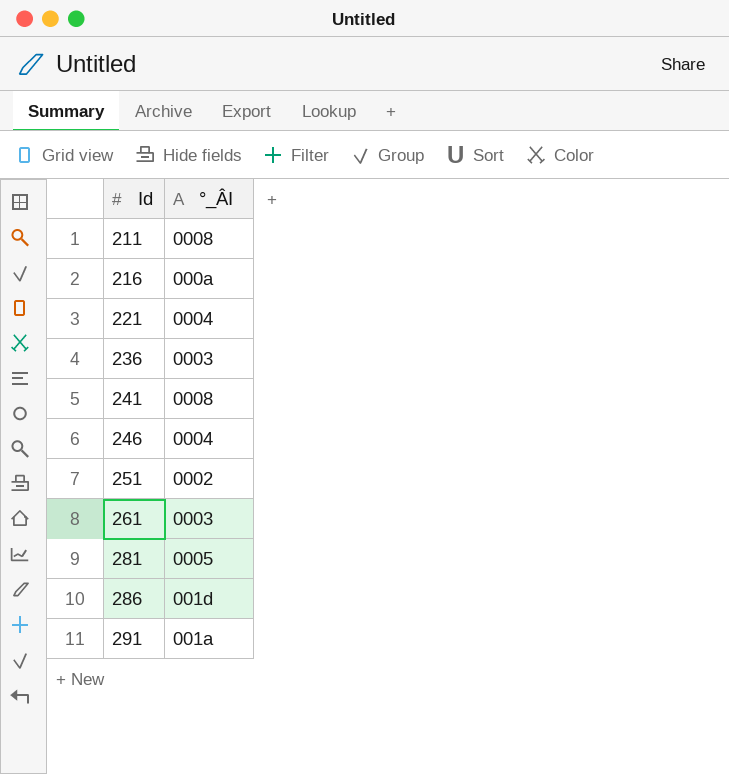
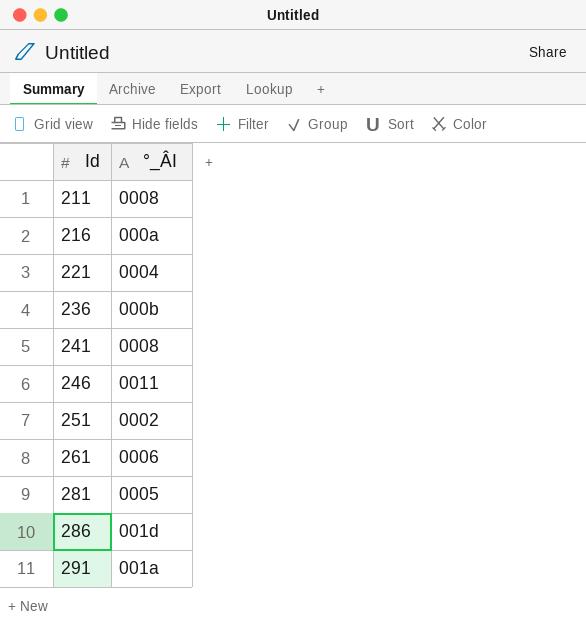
236 | °_ÂI: 0003 -> 000b
246 | °_ÂI: 0004 -> 0011
261 | °_ÂI: 0003 -> 0006

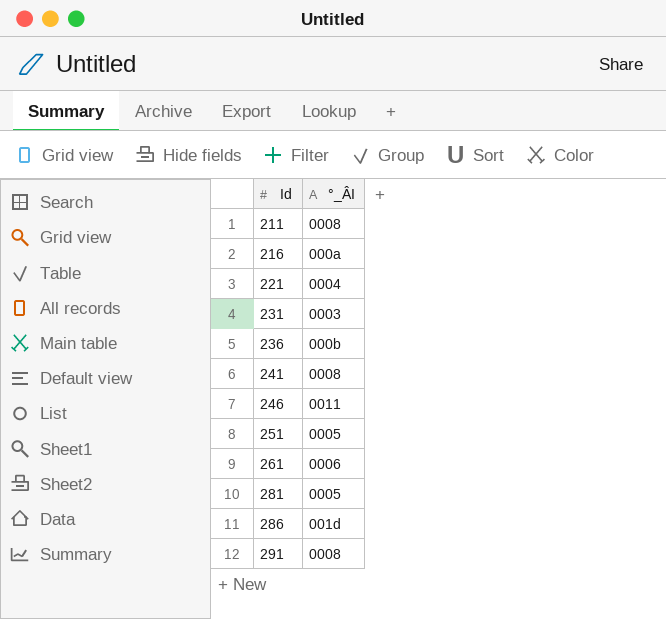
row 231: none -> 0003
251 | °_ÂI: 0002 -> 0005
291 | °_ÂI: 001a -> 0008

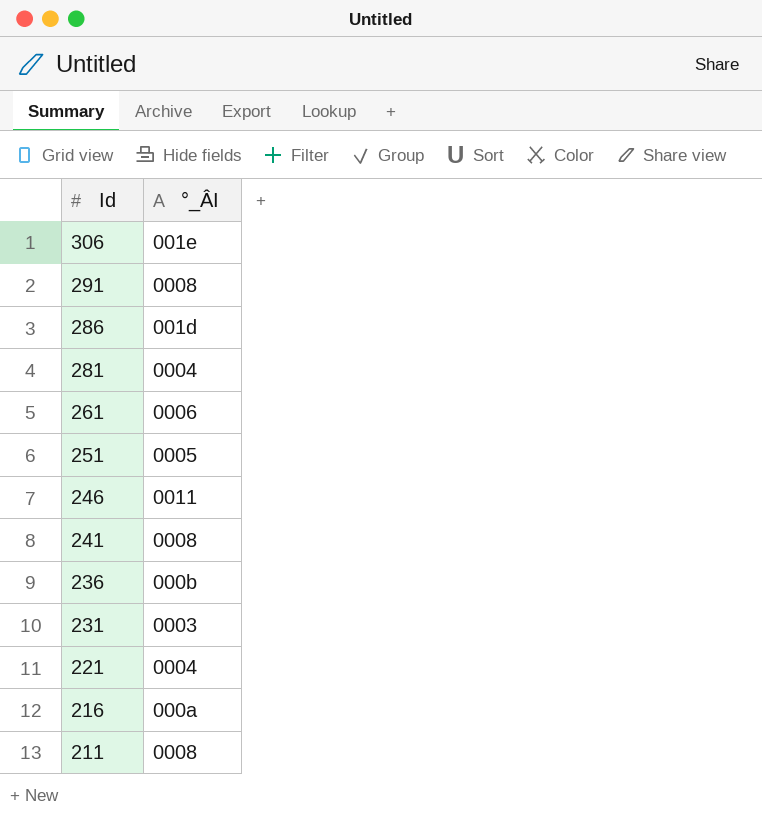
row order: Id ascending -> Id descending
row 306: none -> 001e
281 | °_ÂI: 0005 -> 0004

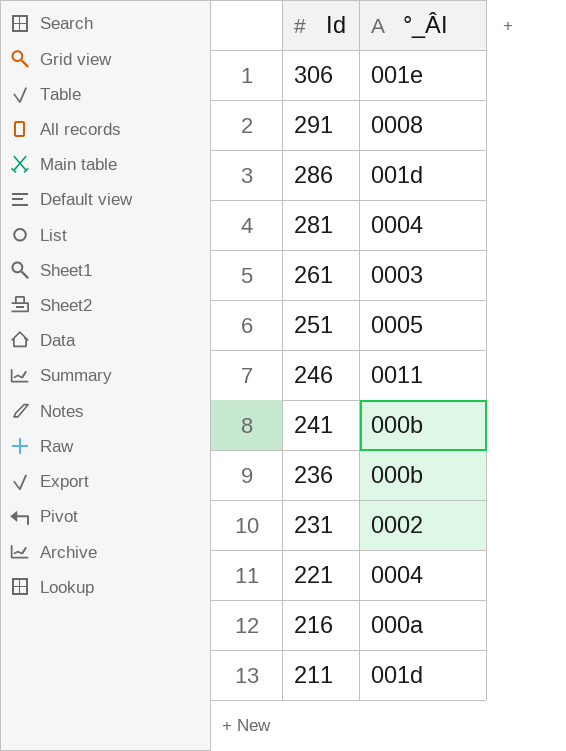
261 | °_ÂI: 0006 -> 0003
241 | °_ÂI: 0008 -> 000b
231 | °_ÂI: 0003 -> 0002
211 | °_ÂI: 0008 -> 001d

